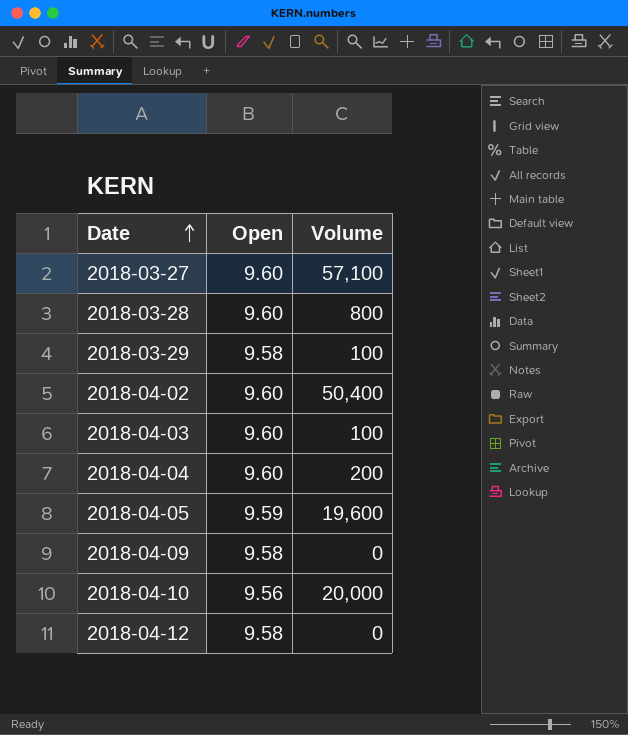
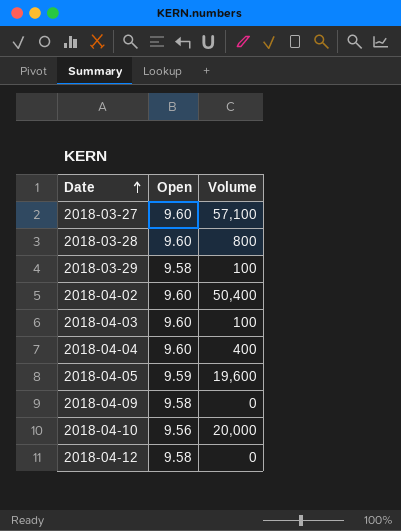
2018-04-04 | Volume: 200 -> 400

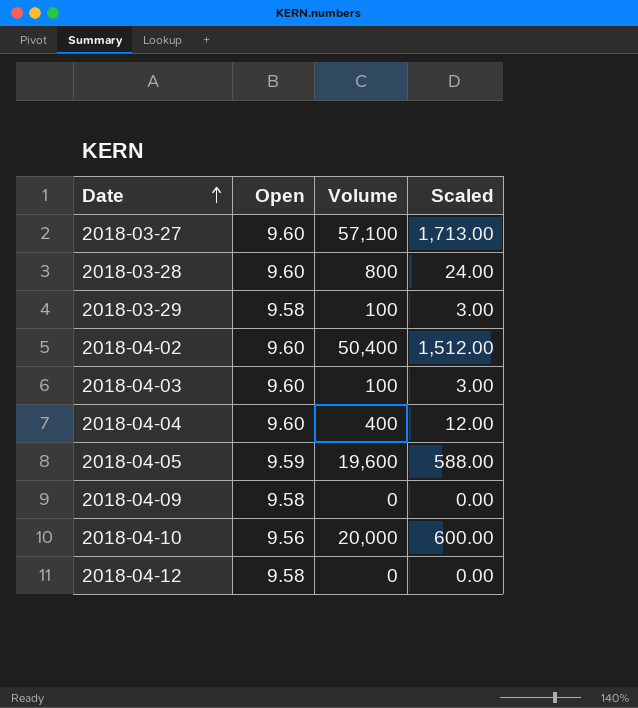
column Scaled | formula: none -> [Volume] * 0.03

